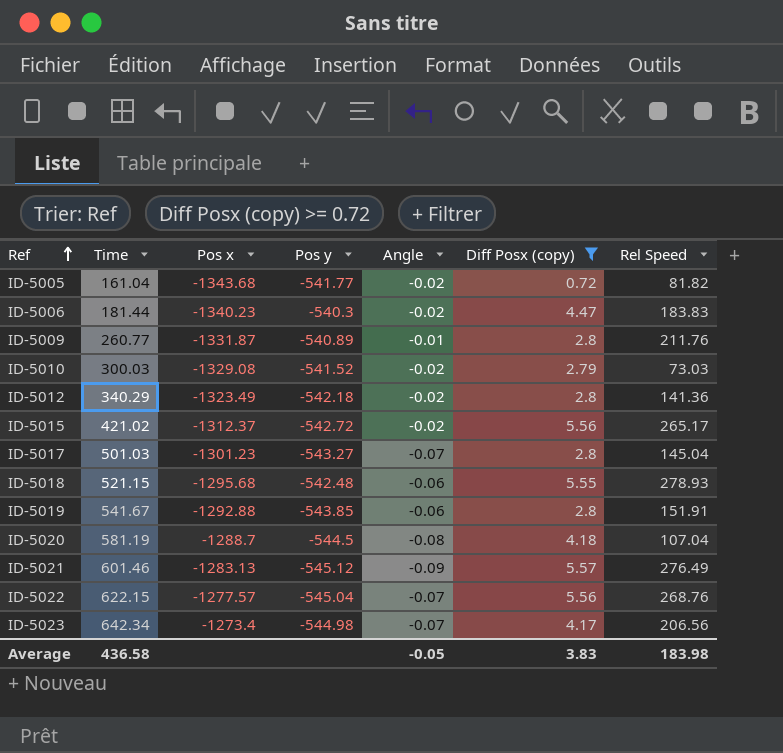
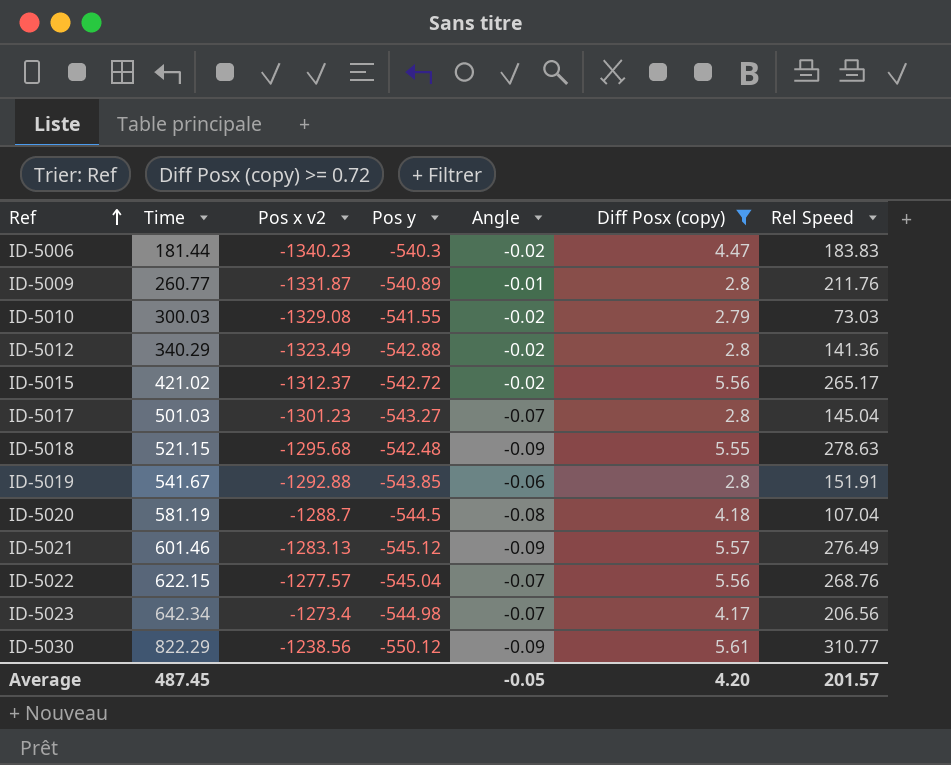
column name: Pos x -> Pos x v2
row ID-5005: 161.04 | -1343.68 | -541.77 | -0.02 | 0.72 | 81.82 -> none
ID-5010 | Pos y: -541.52 -> -541.55
ID-5012 | Pos y: -542.18 -> -542.88
ID-5018 | Angle: -0.06 -> -0.09
ID-5018 | Rel Speed: 278.93 -> 278.63
row ID-5030: none -> 822.29 | -1238.56 | -550.12 | -0.09 | 5.61 | 310.77
Average | Time: 436.58 -> 487.45
Average | Diff Posx (copy): 3.83 -> 4.20
Average | Rel Speed: 183.98 -> 201.57

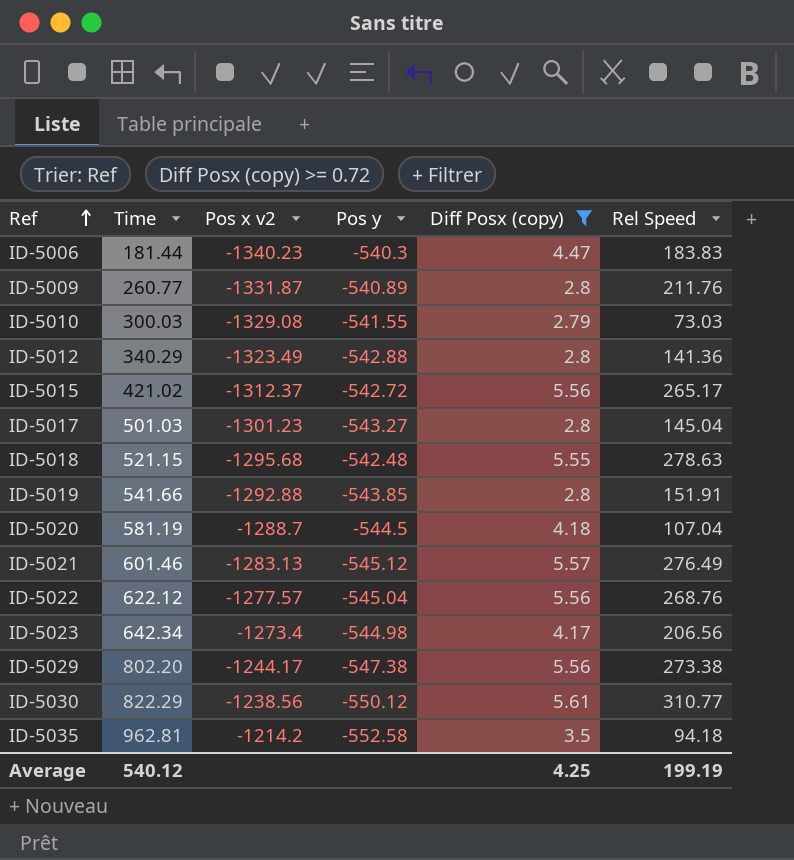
column Angle | position: 5 -> none
ID-5019 | Time: 541.67 -> 541.66
ID-5022 | Time: 622.15 -> 622.12
row ID-5029: none -> 802.20 | -1244.17 | -547.38 | 5.56 | 273.38
row ID-5035: none -> 962.81 | -1214.2 | -552.58 | 3.5 | 94.18
Average | Time: 487.45 -> 540.12
Average | Diff Posx (copy): 4.20 -> 4.25
Average | Rel Speed: 201.57 -> 199.19

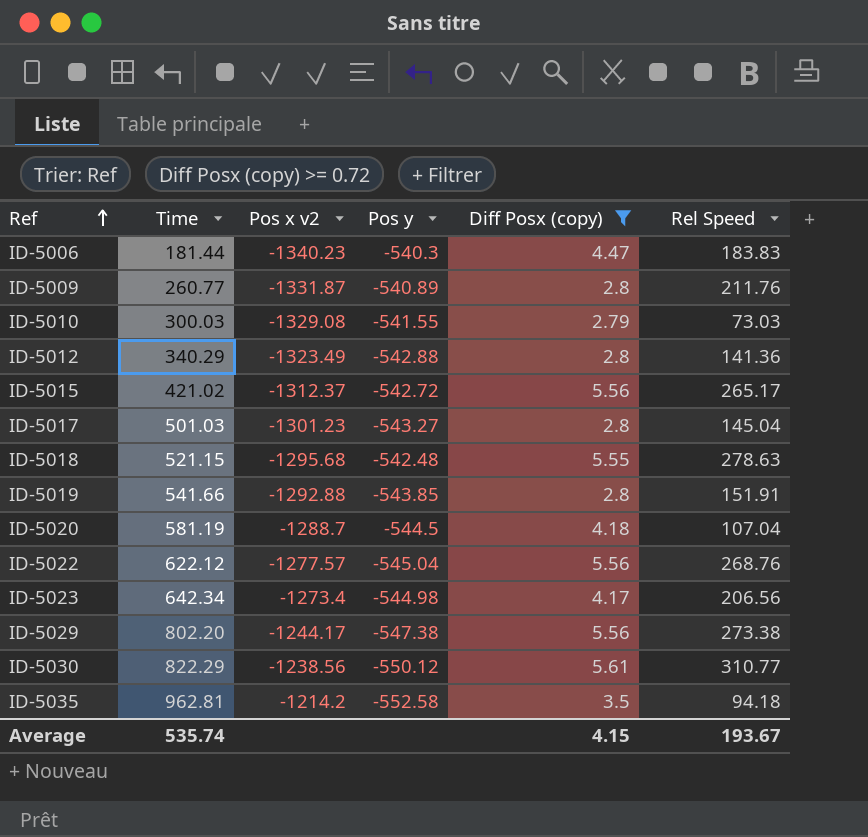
row ID-5021: 601.46 | -1283.13 | -545.12 | 5.57 | 276.49 -> none
Average | Time: 540.12 -> 535.74
Average | Diff Posx (copy): 4.25 -> 4.15
Average | Rel Speed: 199.19 -> 193.67

